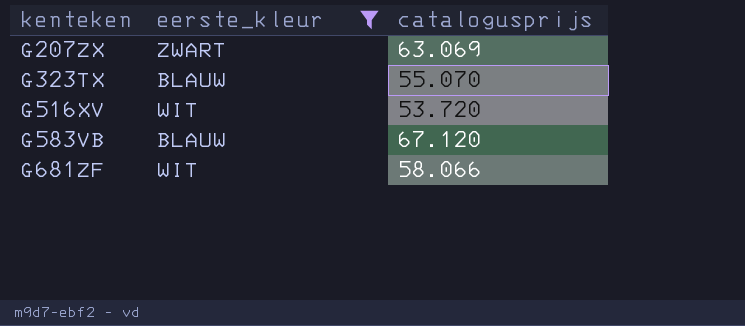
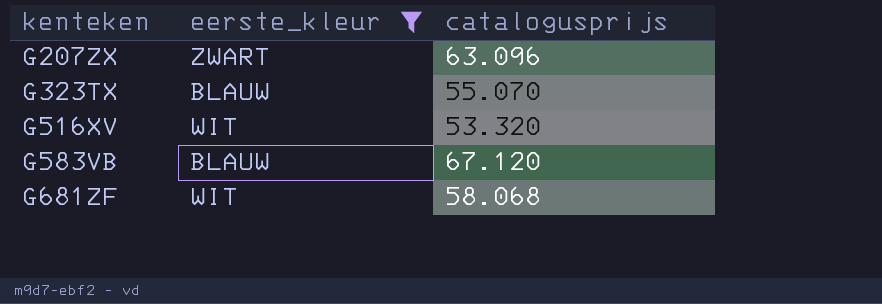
G207ZX | catalogusprijs: 63.069 -> 63.096
G516XV | catalogusprijs: 53.720 -> 53.320
G681ZF | catalogusprijs: 58.066 -> 58.068

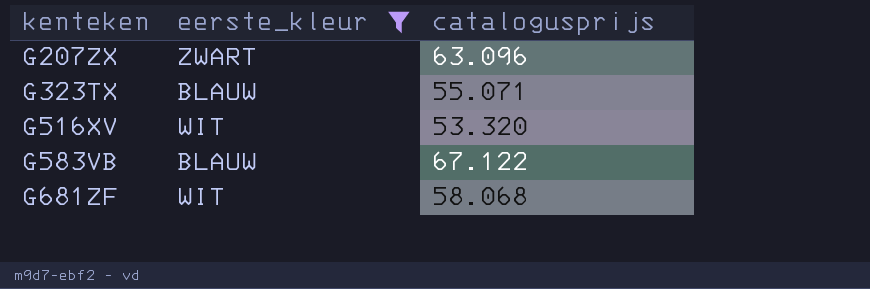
G323TX | catalogusprijs: 55.070 -> 55.071
G583VB | catalogusprijs: 67.120 -> 67.122

